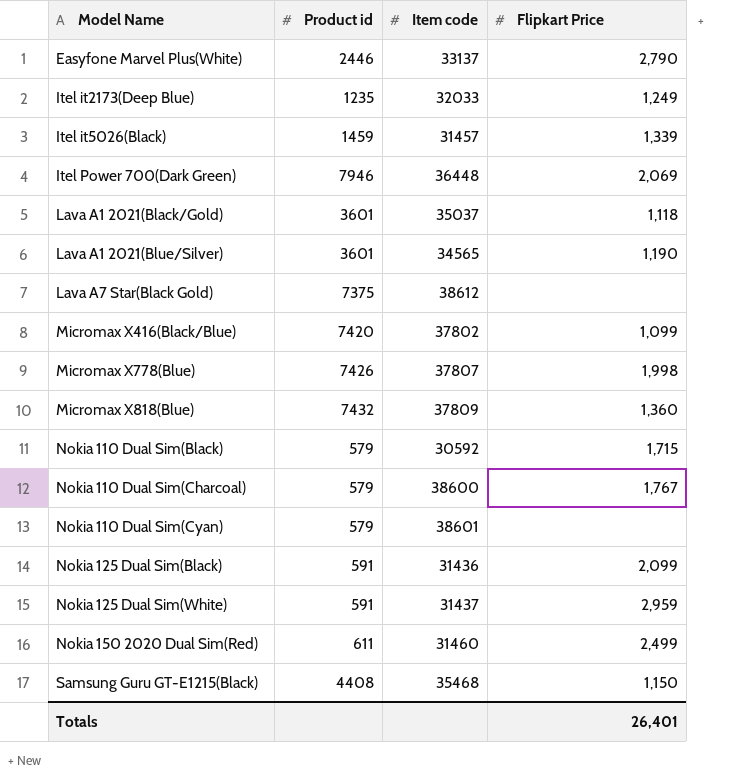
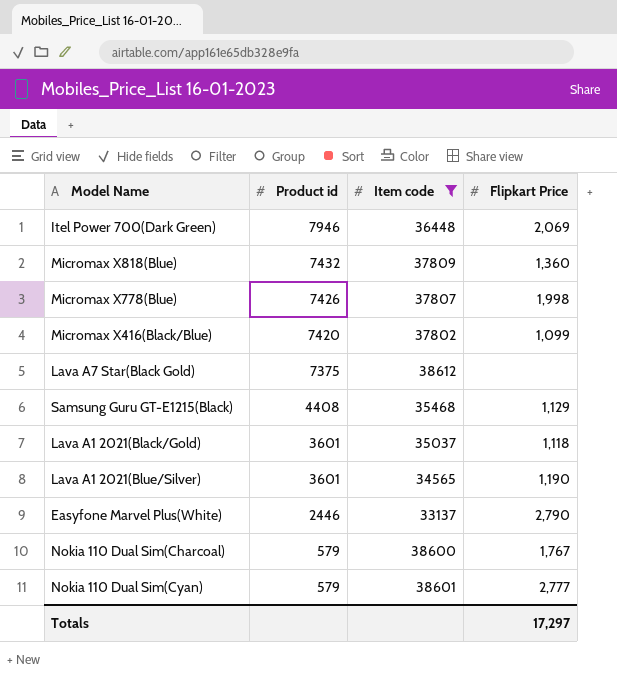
filter: none -> Item code >= 33137
row order: Model Name ascending -> Product id descending
Samsung Guru GT-E1215(Black) | Flipkart Price: 1,150 -> 1,129
Nokia 110 Dual Sim(Cyan) | Flipkart Price: none -> 2,777
Totals | Flipkart Price: 26,401 -> 17,297

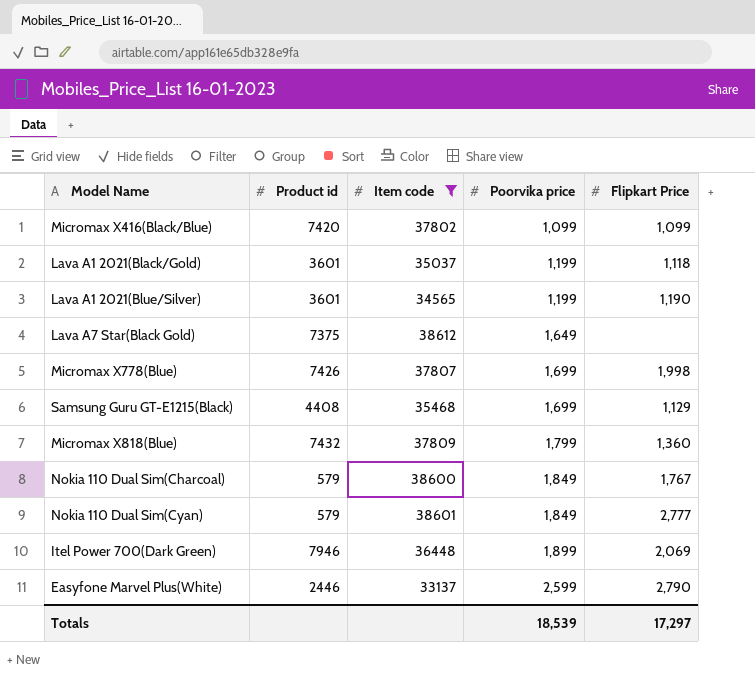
row order: Product id descending -> Poorvika price ascending
column Poorvika price | position: none -> 4

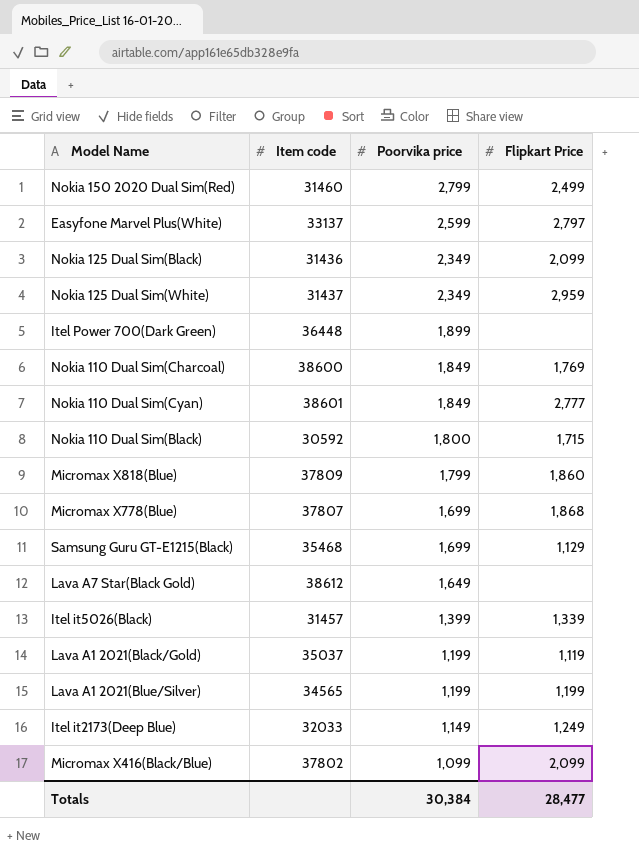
filter: Item code >= 33137 -> none
row order: Poorvika price ascending -> Poorvika price descending
column Product id | position: 2 -> none
Easyfone Marvel Plus(White) | Flipkart Price: 2,790 -> 2,797
Itel Power 700(Dark Green) | Flipkart Price: 2,069 -> none
Nokia 110 Dual Sim(Charcoal) | Flipkart Price: 1,767 -> 1,769
Micromax X818(Blue) | Flipkart Price: 1,360 -> 1,860
Micromax X778(Blue) | Flipkart Price: 1,998 -> 1,868
Lava A1 2021(Black/Gold) | Flipkart Price: 1,118 -> 1,119
Lava A1 2021(Blue/Silver) | Flipkart Price: 1,190 -> 1,199
Micromax X416(Black/Blue) | Flipkart Price: 1,099 -> 2,099
Totals | Poorvika price: 18,539 -> 30,384
Totals | Flipkart Price: 17,297 -> 28,477

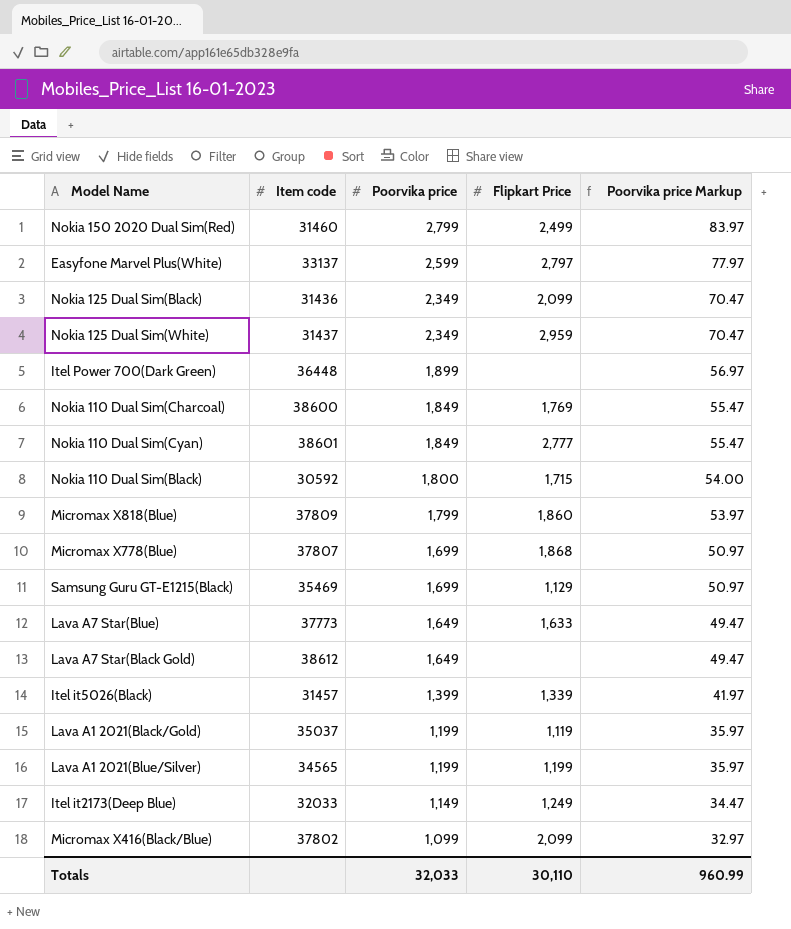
column Poorvika price Markup | formula: none -> [Poorvika price] * 0.03
Samsung Guru GT-E1215(Black) | Item code: 35468 -> 35469
row Lava A7 Star(Blue): none -> 37773 | 1,649 | 1,633 | 49.47
Totals | Poorvika price: 30,384 -> 32,033
Totals | Flipkart Price: 28,477 -> 30,110

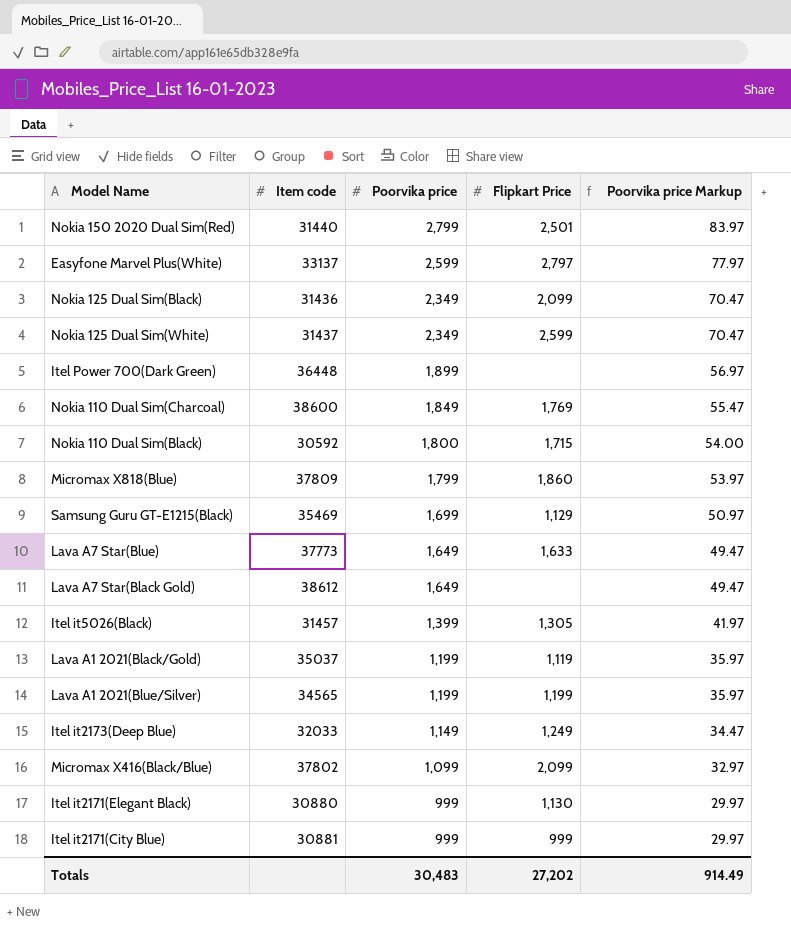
row Nokia 110 Dual Sim(Cyan): 38601 | 1,849 | 2,777 | 55.47 -> none
row Micromax X778(Blue): 37807 | 1,699 | 1,868 | 50.97 -> none
Nokia 150 2020 Dual Sim(Red) | Item code: 31460 -> 31440
Nokia 150 2020 Dual Sim(Red) | Flipkart Price: 2,499 -> 2,501
Nokia 125 Dual Sim(White) | Flipkart Price: 2,959 -> 2,599
Itel it5026(Black) | Flipkart Price: 1,339 -> 1,305
row Itel it2171(Elegant Black): none -> 30880 | 999 | 1,130 | 29.97
row Itel it2171(City Blue): none -> 30881 | 999 | 999 | 29.97
Totals | Poorvika price: 32,033 -> 30,483
Totals | Flipkart Price: 30,110 -> 27,202
Totals | Poorvika price Markup: 960.99 -> 914.49

